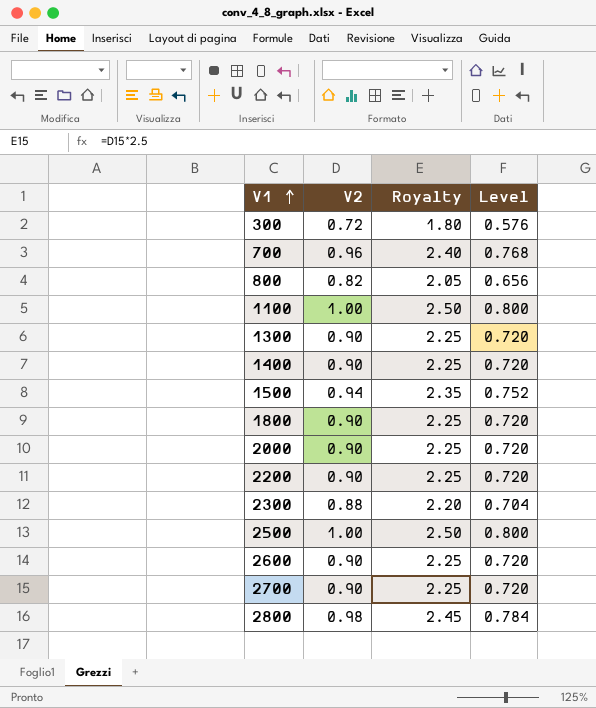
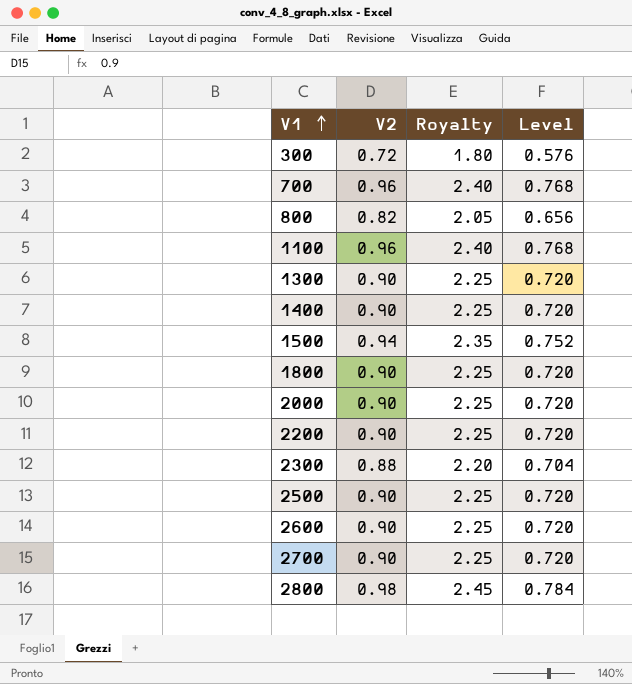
1100 | V2: 1.00 -> 0.96
1100 | Royalty: 2.50 -> 2.40
1100 | Level: 0.800 -> 0.768
2500 | V2: 1.00 -> 0.90
2500 | Royalty: 2.50 -> 2.25
2500 | Level: 0.800 -> 0.720

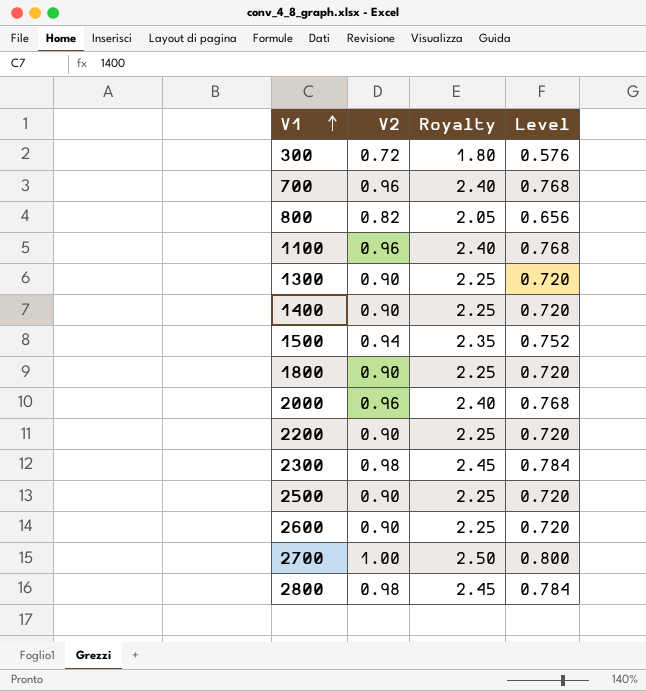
2000 | V2: 0.90 -> 0.96
2000 | Royalty: 2.25 -> 2.40
2000 | Level: 0.720 -> 0.768
2300 | V2: 0.88 -> 0.98
2300 | Royalty: 2.20 -> 2.45
2300 | Level: 0.704 -> 0.784
2700 | V2: 0.90 -> 1.00
2700 | Royalty: 2.25 -> 2.50
2700 | Level: 0.720 -> 0.800

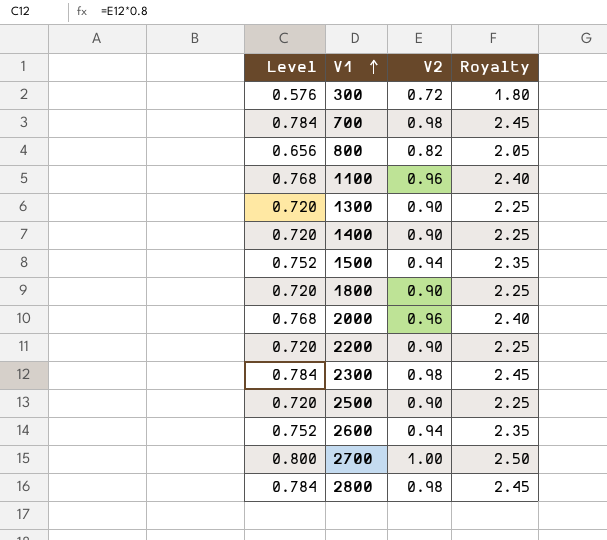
column Level | position: 4 -> 1
700 | Level: 0.768 -> 0.784
700 | V2: 0.96 -> 0.98
700 | Royalty: 2.40 -> 2.45
2600 | Level: 0.720 -> 0.752
2600 | V2: 0.90 -> 0.94
2600 | Royalty: 2.25 -> 2.35

